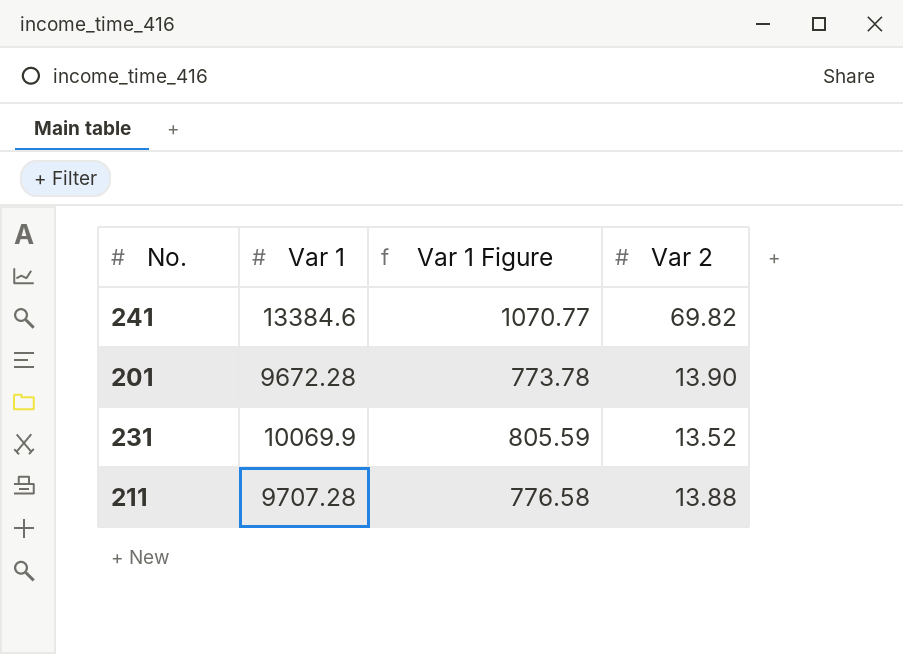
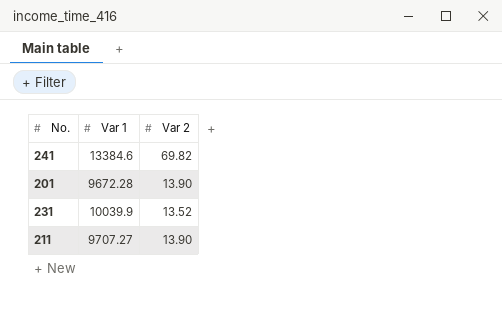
column Var 1 Figure | formula: [Var 1] * 0.08 -> none
231 | Var 1: 10069.9 -> 10039.9
211 | Var 1: 9707.28 -> 9707.27
211 | Var 2: 13.88 -> 13.90

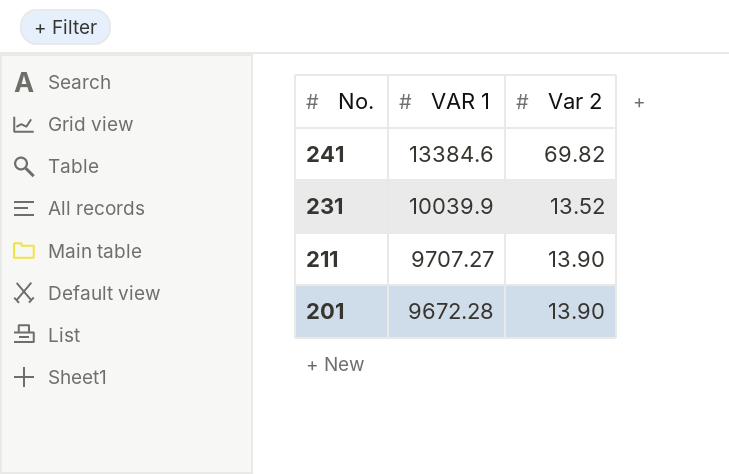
row order: none -> No. descending
column name: Var 1 -> VAR 1

